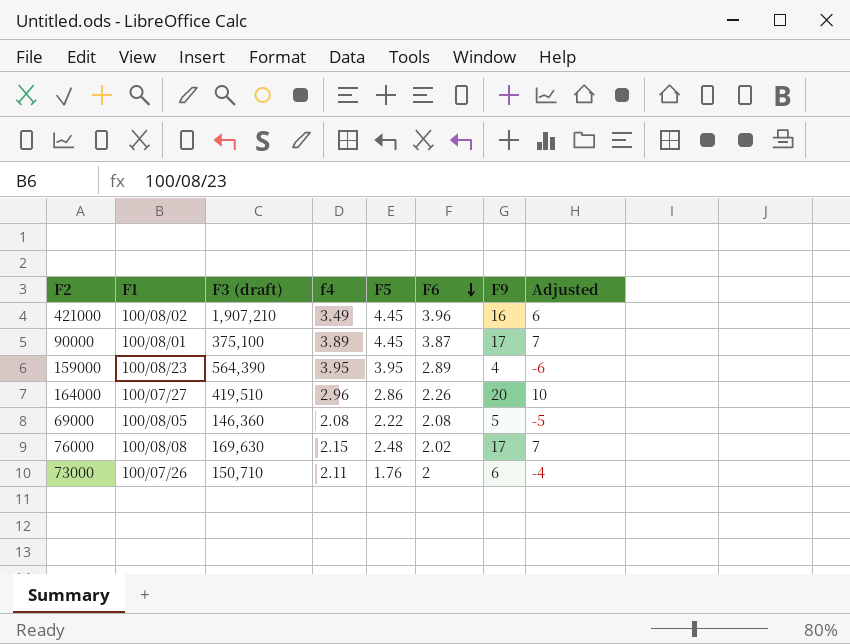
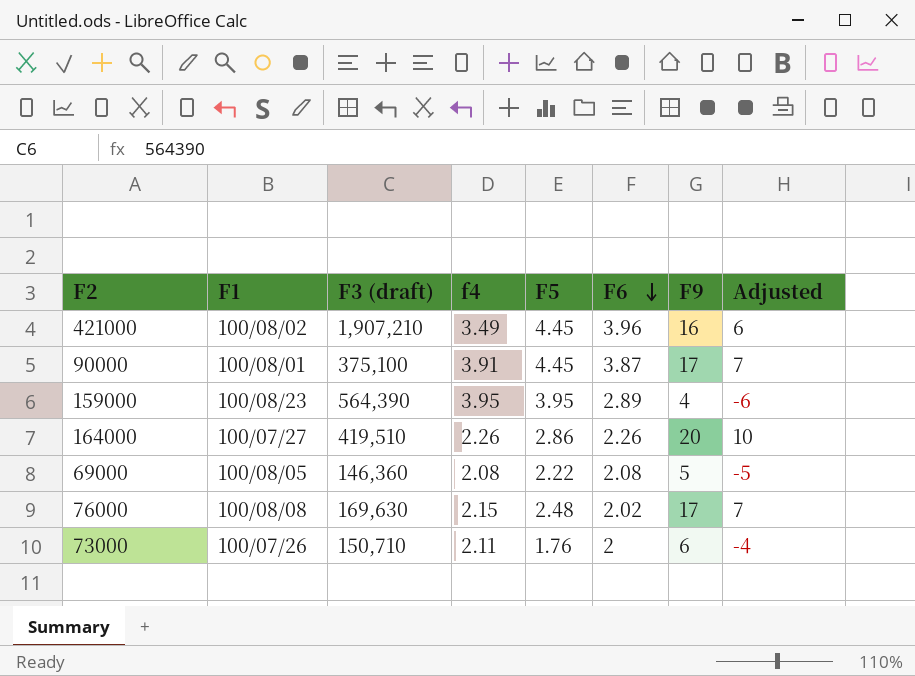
90000 | f4: 3.89 -> 3.91
164000 | f4: 2.96 -> 2.26

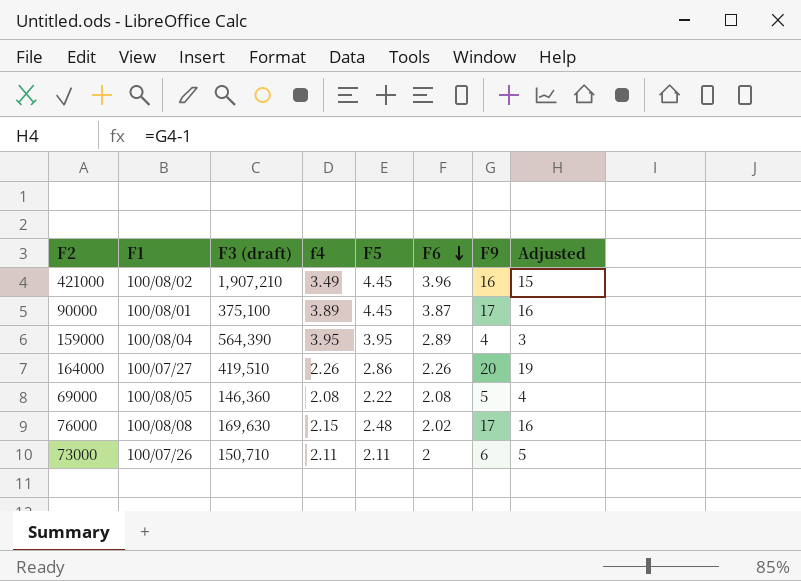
column Adjusted | formula: [F9] - 10 -> [F9] - 1
90000 | f4: 3.91 -> 3.89
159000 | F1: 100/08/23 -> 100/08/04
73000 | F5: 1.76 -> 2.11

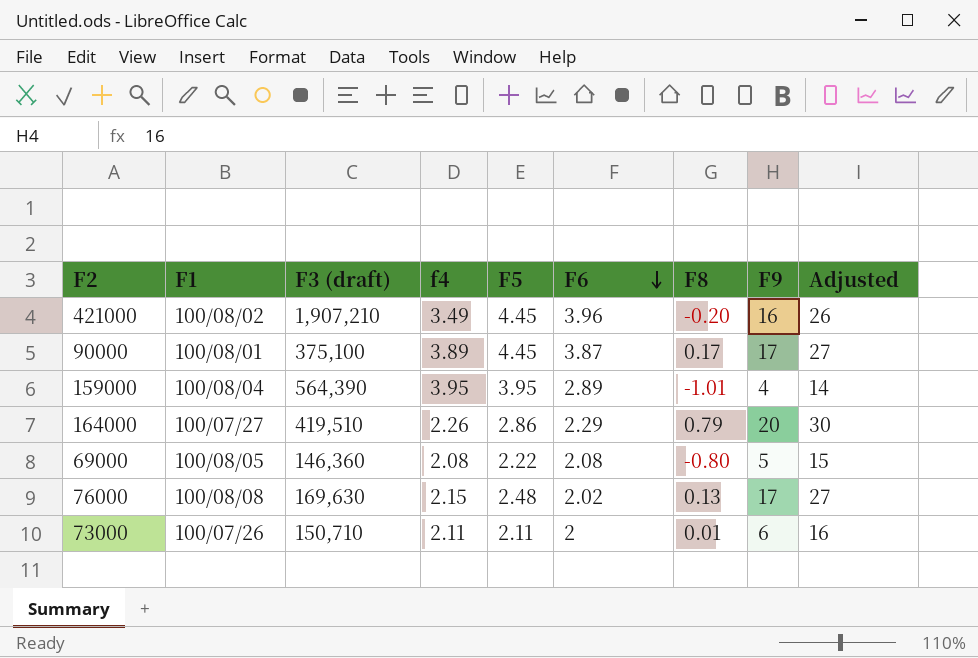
column F8 | position: none -> 7
column Adjusted | formula: [F9] - 1 -> [F9] + 10
164000 | F6: 2.26 -> 2.29

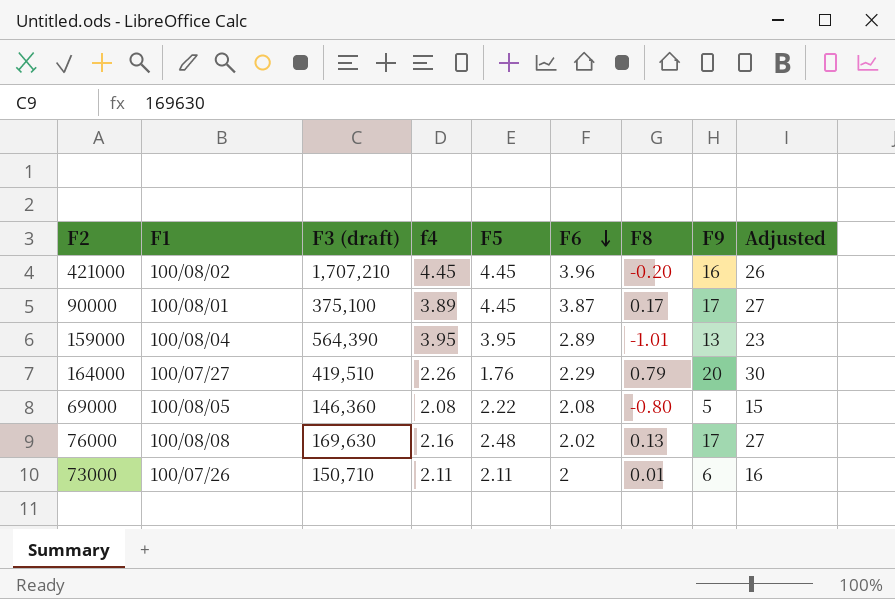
421000 | F3 (draft): 1,907,210 -> 1,707,210
421000 | f4: 3.49 -> 4.45
159000 | F9: 4 -> 13
159000 | Adjusted: 14 -> 23
164000 | F5: 2.86 -> 1.76
76000 | f4: 2.15 -> 2.16

